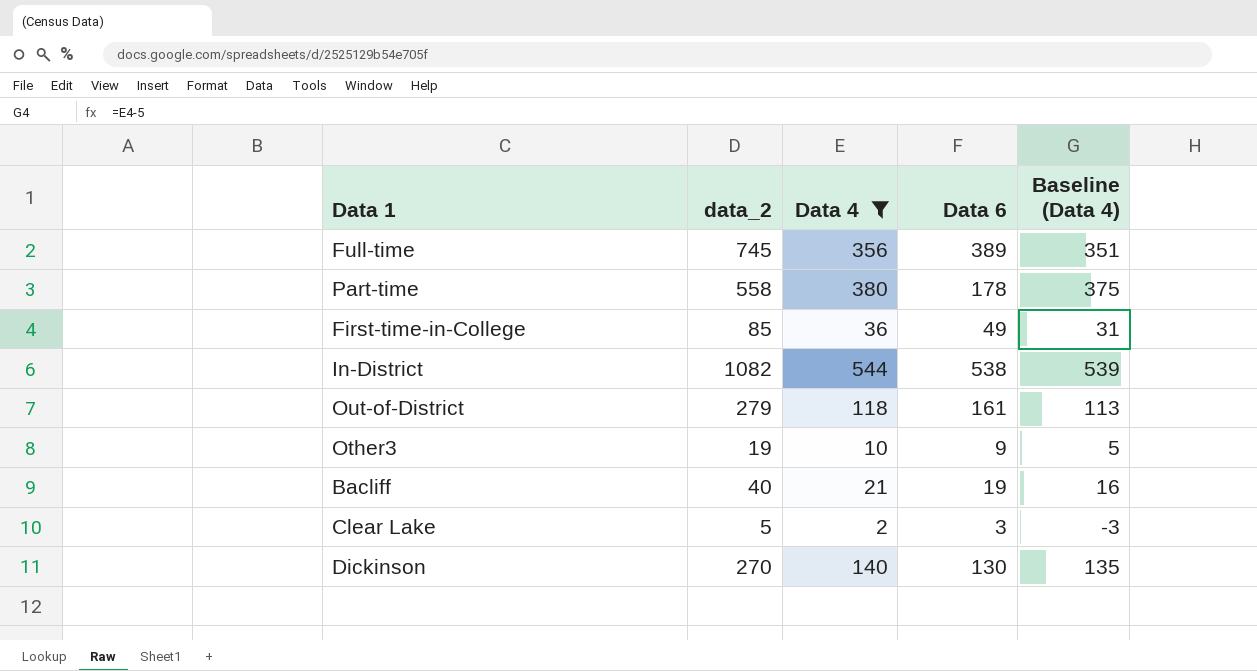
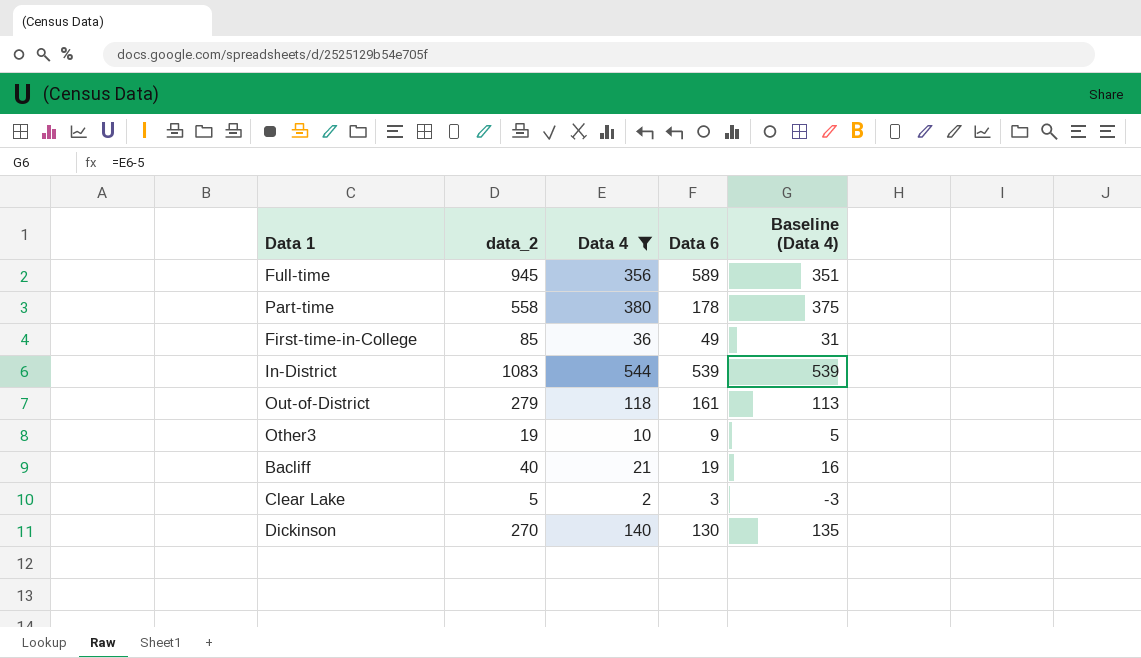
Full-time | data_2: 745 -> 945
Full-time | Data 6: 389 -> 589
In-District | data_2: 1082 -> 1083
In-District | Data 6: 538 -> 539

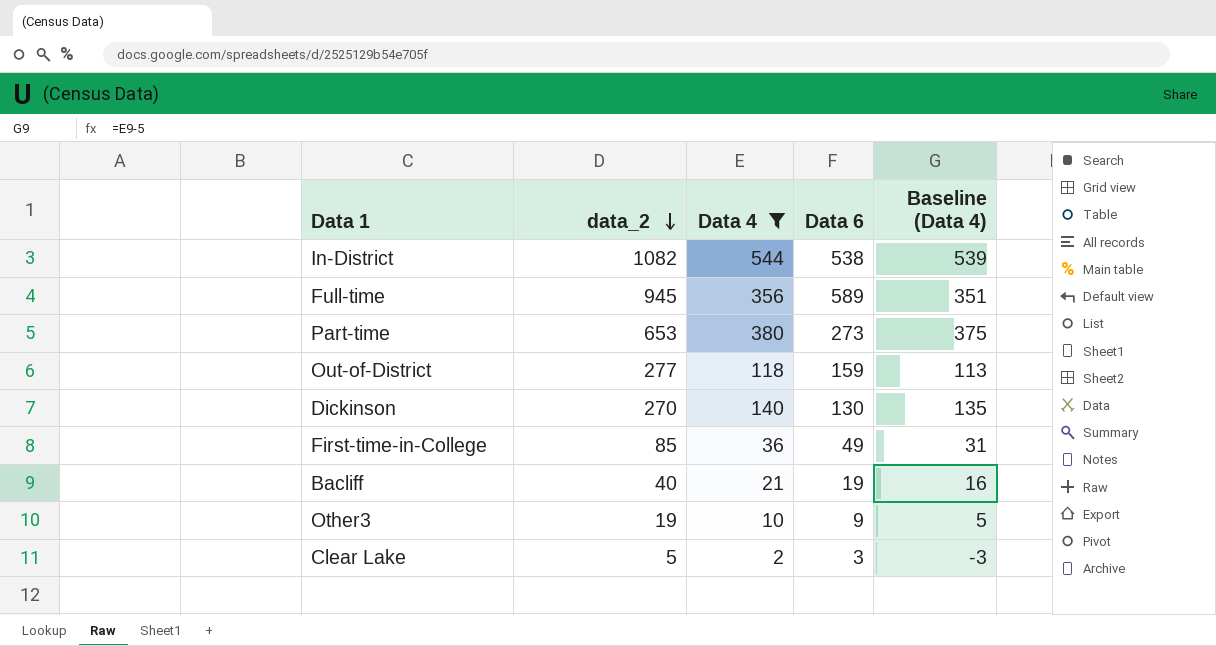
row order: none -> data_2 descending
In-District | data_2: 1083 -> 1082
In-District | Data 6: 539 -> 538
Part-time | data_2: 558 -> 653
Part-time | Data 6: 178 -> 273
Out-of-District | data_2: 279 -> 277
Out-of-District | Data 6: 161 -> 159

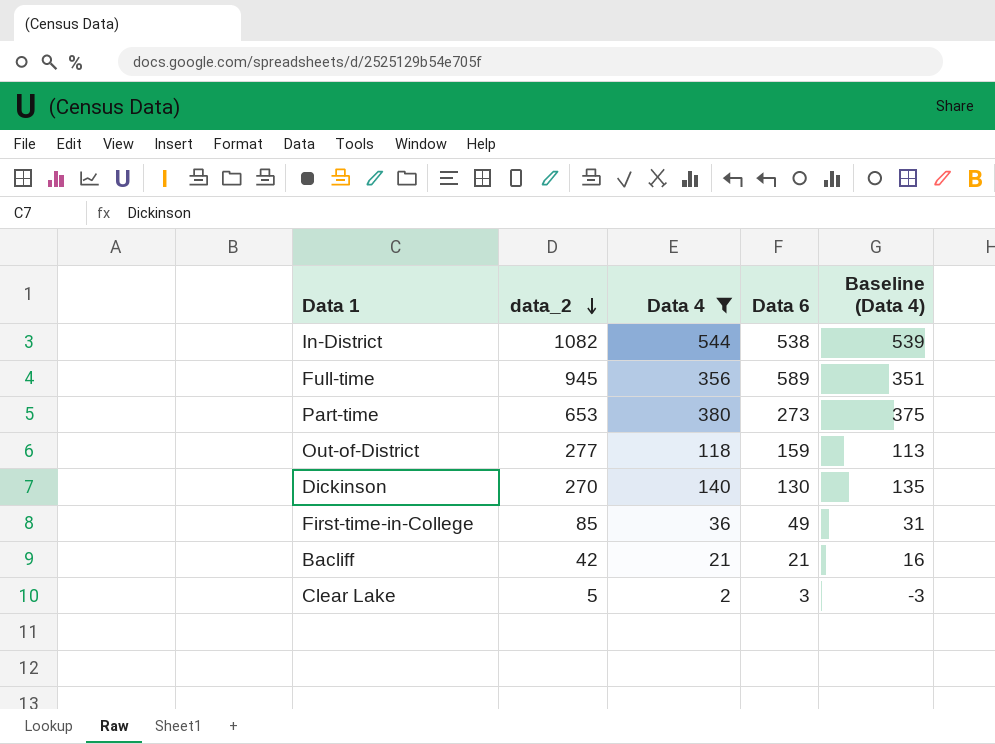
row Other3: 19 | 10 | 9 | 5 -> none
Bacliff | data_2: 40 -> 42
Bacliff | Data 6: 19 -> 21

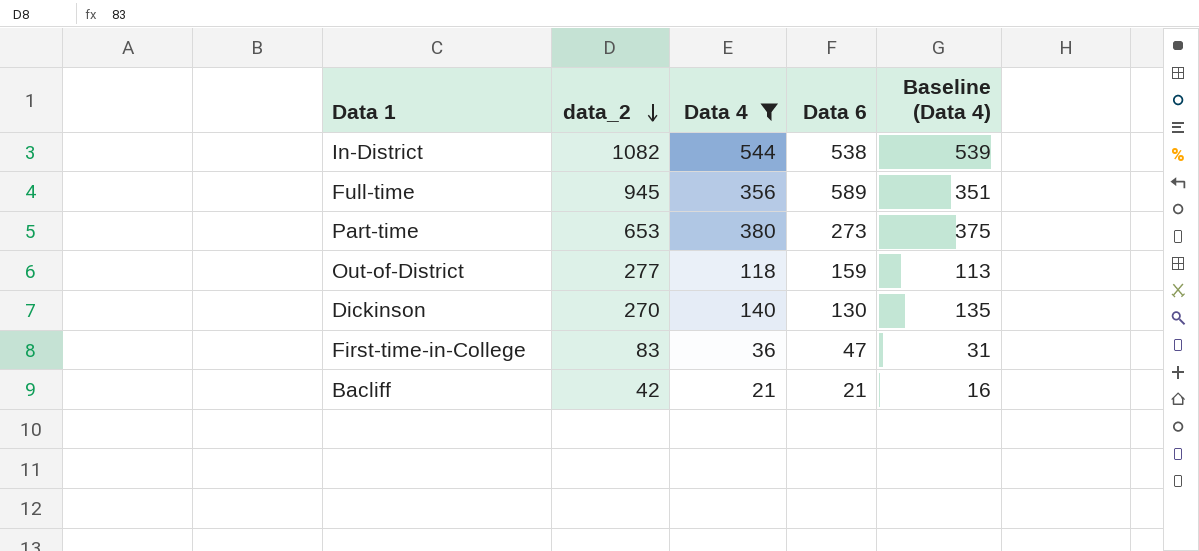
row Clear Lake: 5 | 2 | 3 | -3 -> none
First-time-in-College | data_2: 85 -> 83
First-time-in-College | Data 6: 49 -> 47

